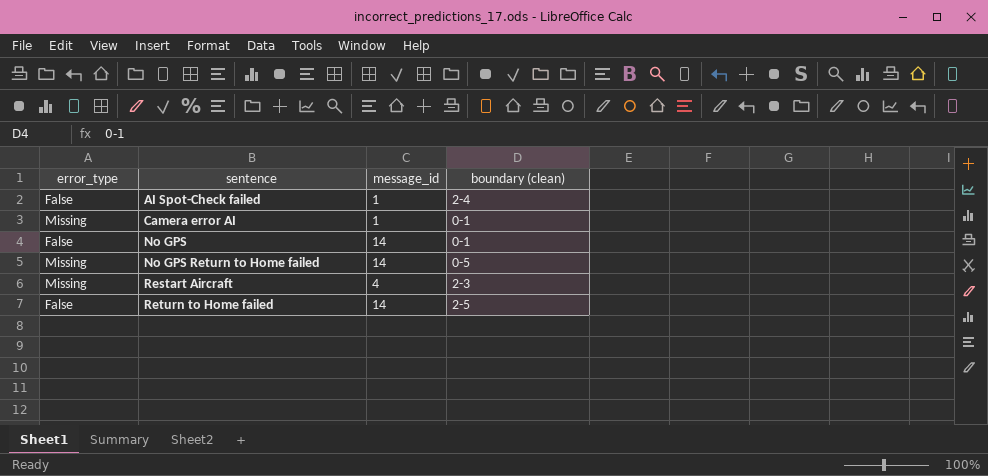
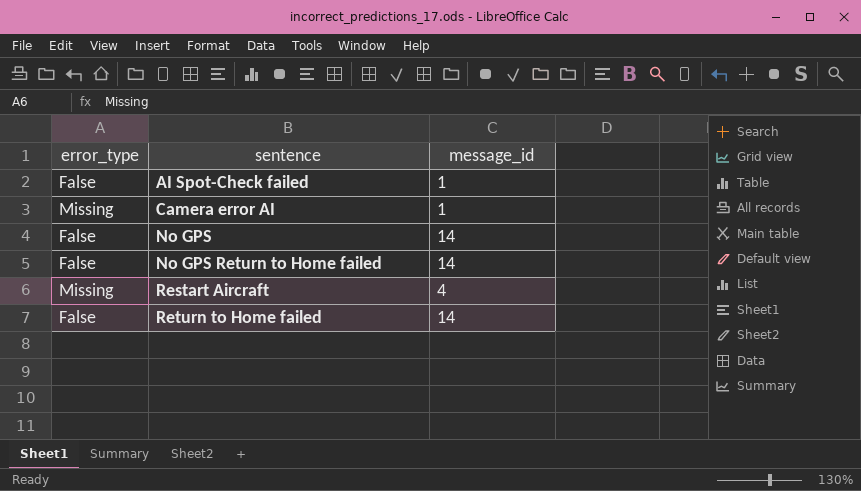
column boundary (clean) | position: 4 -> none
No GPS Return to Home failed | error_type: Missing -> False

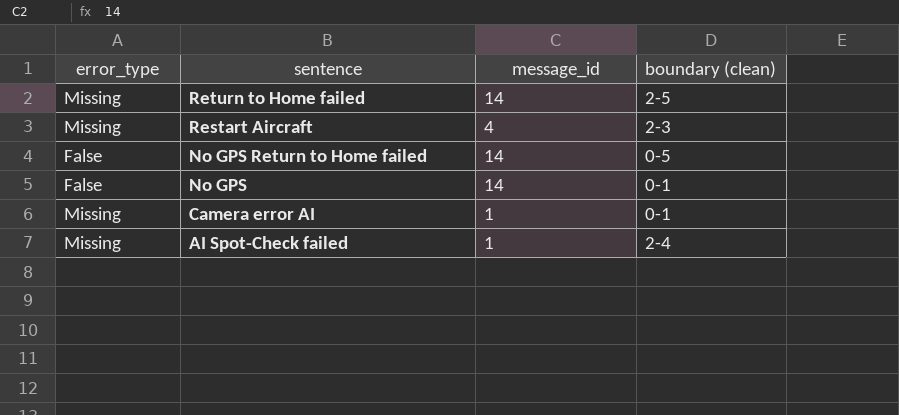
row order: sentence ascending -> sentence descending
column boundary (clean) | position: none -> 4
Return to Home failed | error_type: False -> Missing
AI Spot-Check failed | error_type: False -> Missing

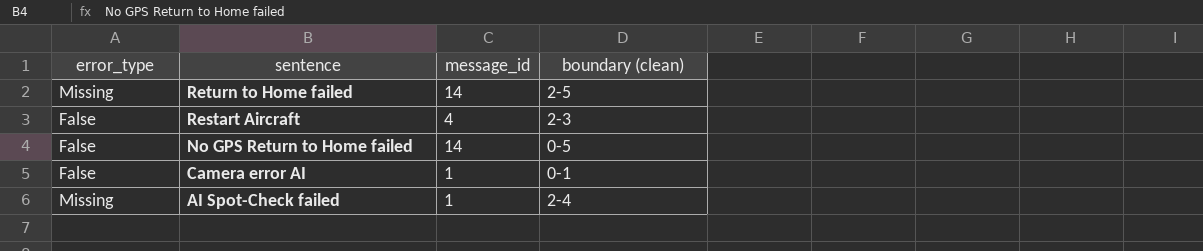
row No GPS: False | 14 | 0-1 -> none
Restart Aircraft | error_type: Missing -> False
Camera error AI | error_type: Missing -> False

